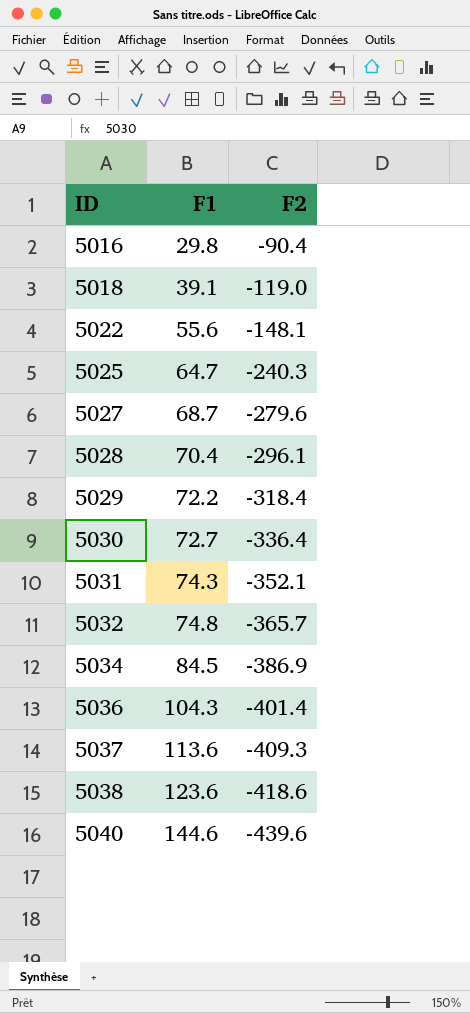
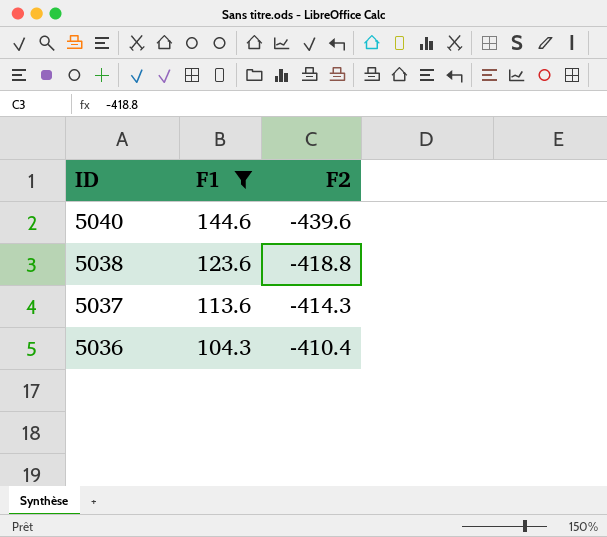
filter: none -> F1 >= 104.3
row order: ID ascending -> ID descending
5038 | F2: -418.6 -> -418.8
5037 | F2: -409.3 -> -414.3
5036 | F2: -401.4 -> -410.4

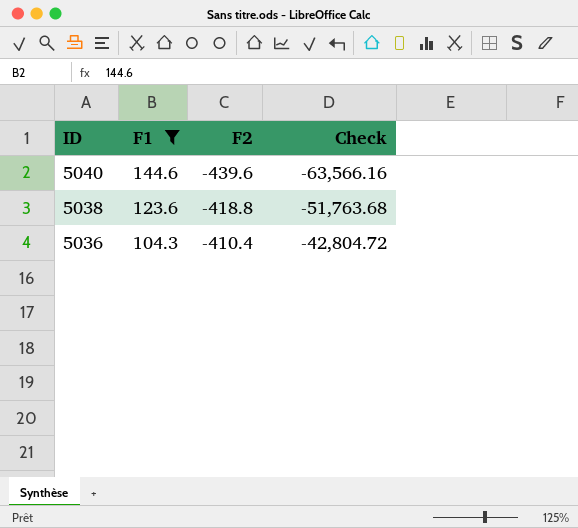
column Check | formula: none -> [F1] * [F2]
row 5037: 113.6 | -414.3 -> none

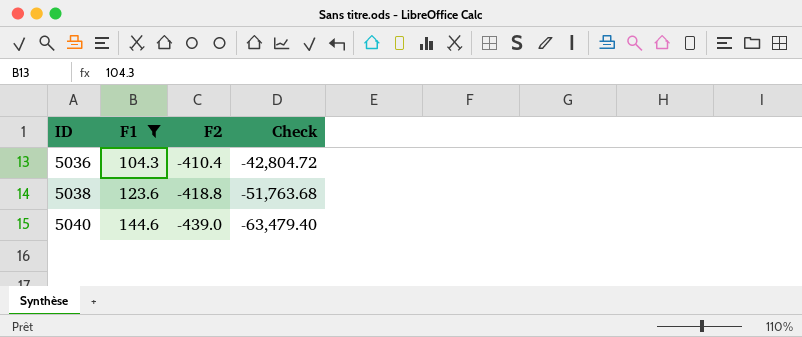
row order: ID descending -> ID ascending
5040 | F2: -439.6 -> -439.0
5040 | Check: -63,566.16 -> -63,479.40

